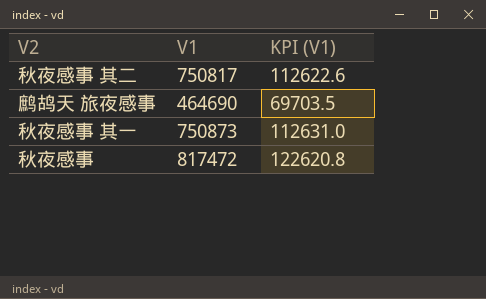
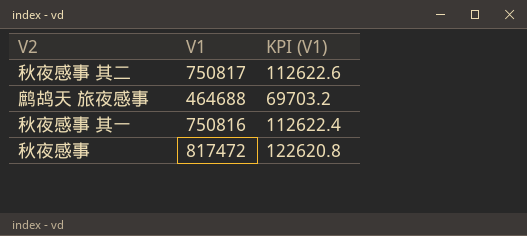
鹧鸪天 旅夜感事 | V1: 464690 -> 464688
鹧鸪天 旅夜感事 | KPI (V1): 69703.5 -> 69703.2
秋夜感事 其一 | V1: 750873 -> 750816
秋夜感事 其一 | KPI (V1): 112631.0 -> 112622.4

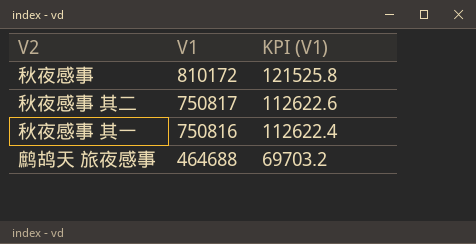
row order: none -> V1 descending
秋夜感事 | V1: 817472 -> 810172
秋夜感事 | KPI (V1): 122620.8 -> 121525.8

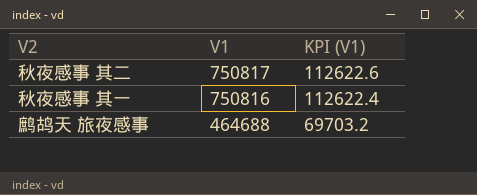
row 秋夜感事: 810172 | 121525.8 -> none

